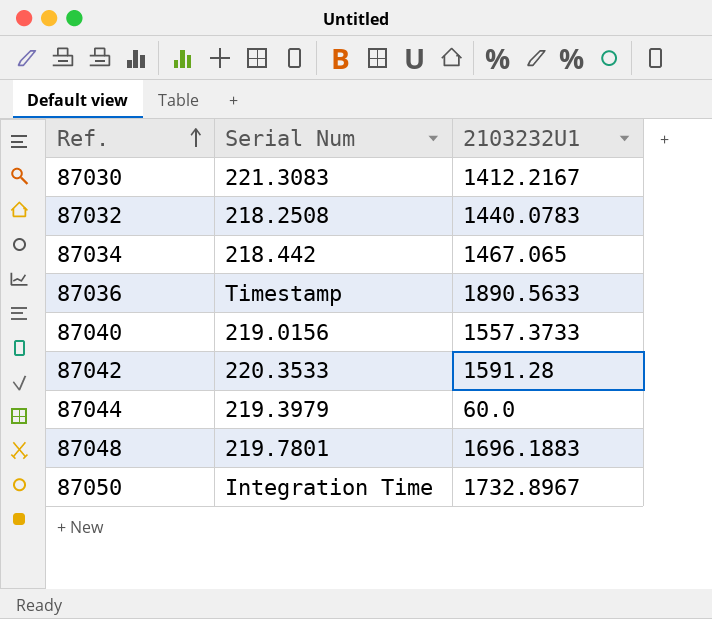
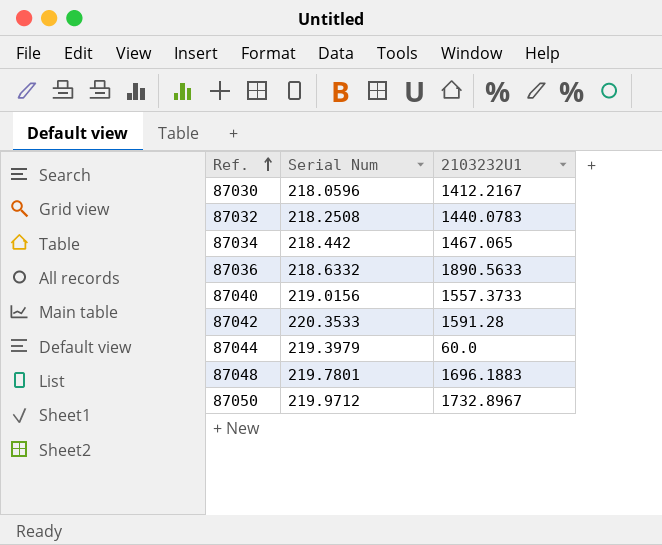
87030 | Serial Num: 221.3083 -> 218.0596
87036 | Serial Num: Timestamp -> 218.6332
87050 | Serial Num: Integration Time -> 219.9712

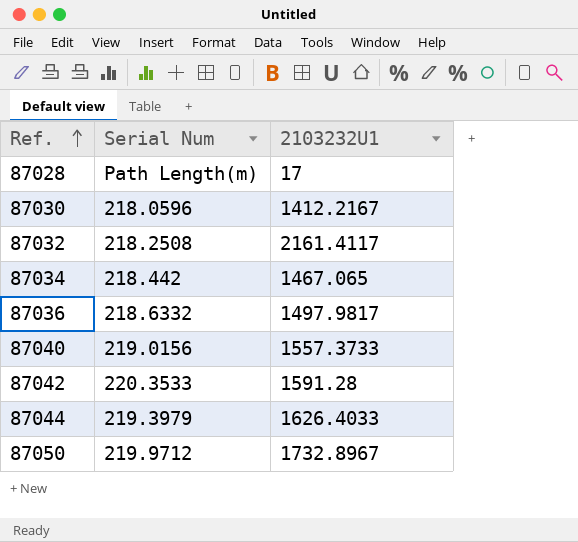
row 87048: 219.7801 | 1696.1883 -> none
row 87028: none -> Path Length(m) | 17
87032 | 2103232U1: 1440.0783 -> 2161.4117
87036 | 2103232U1: 1890.5633 -> 1497.9817
87044 | 2103232U1: 60.0 -> 1626.4033

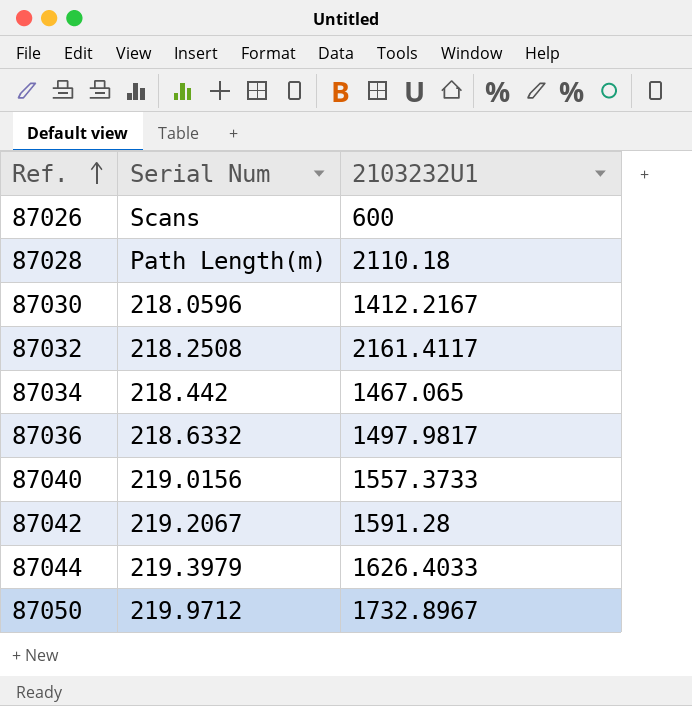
row 87026: none -> Scans | 600
87028 | 2103232U1: 17 -> 2110.18
87042 | Serial Num: 220.3533 -> 219.2067

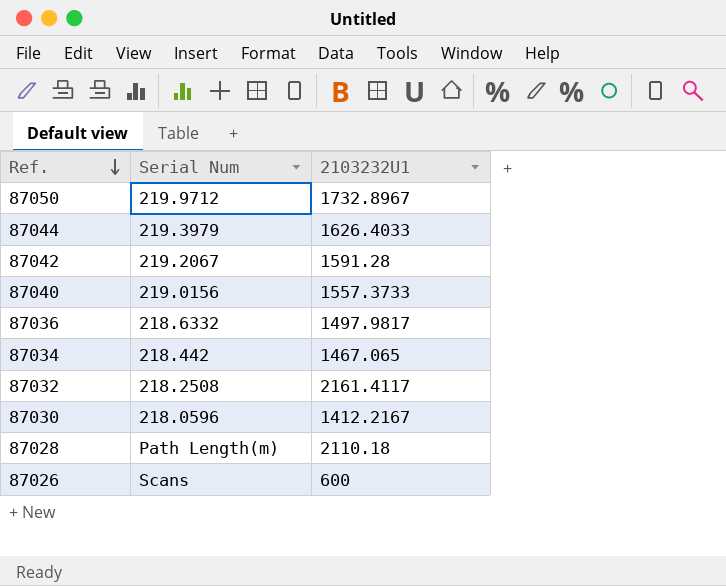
row order: Ref. ascending -> Ref. descending

